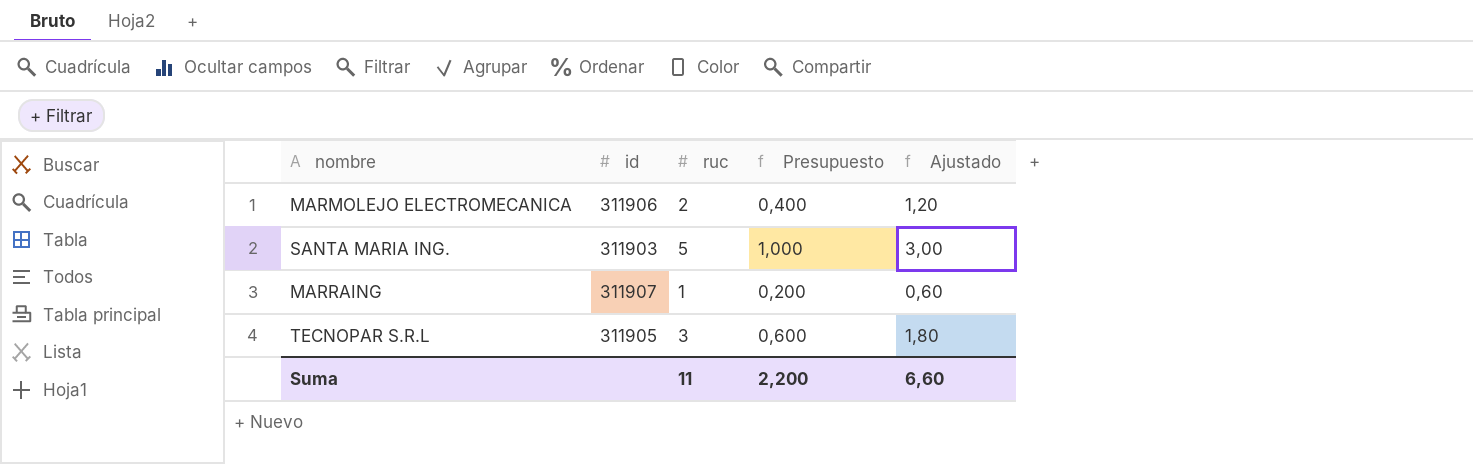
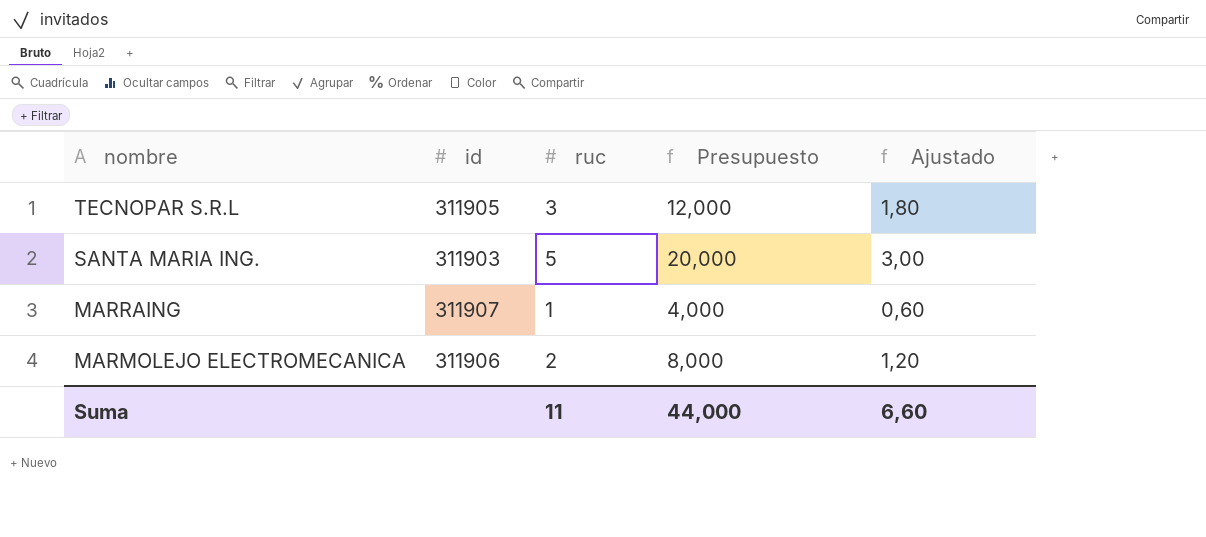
row order: none -> nombre descending
column Presupuesto | formula: [ruc] * 0,2 -> [ruc] * 4
Suma | Presupuesto: 2,200 -> 44,000

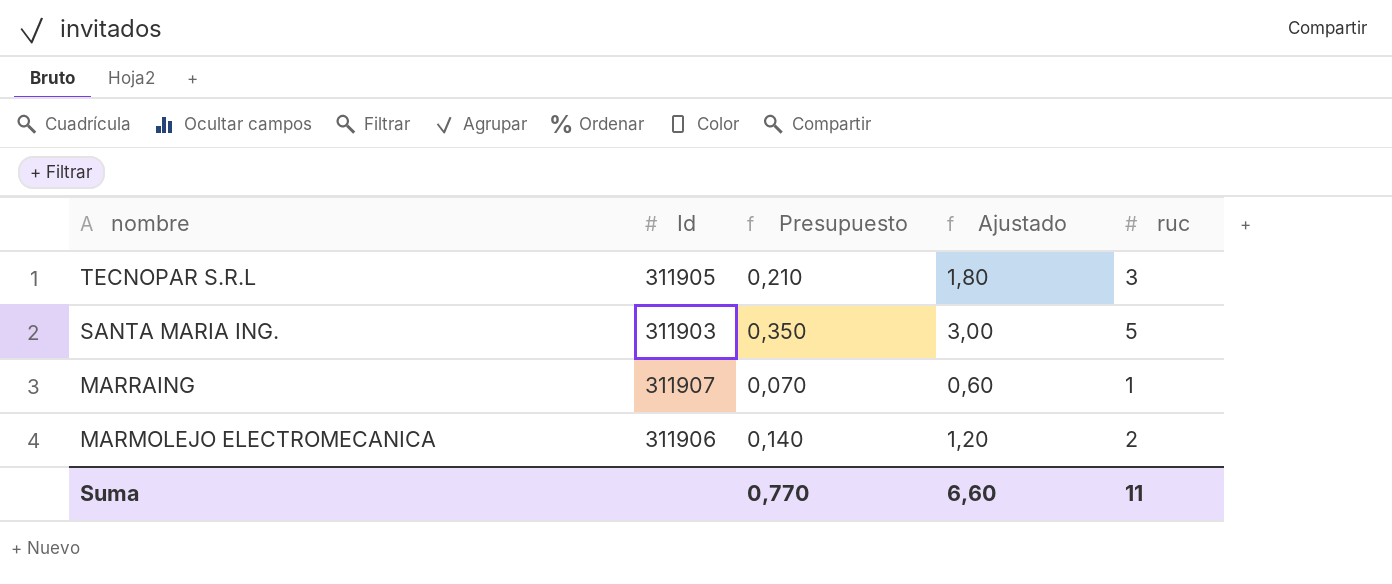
column name: id -> Id
column Presupuesto | formula: [ruc] * 4 -> [ruc] * 0,07
column ruc | position: 3 -> 5
Suma | Presupuesto: 44,000 -> 0,770

